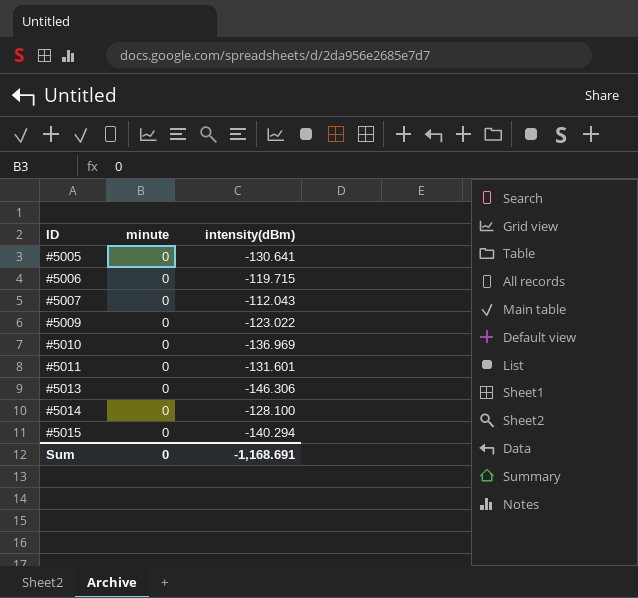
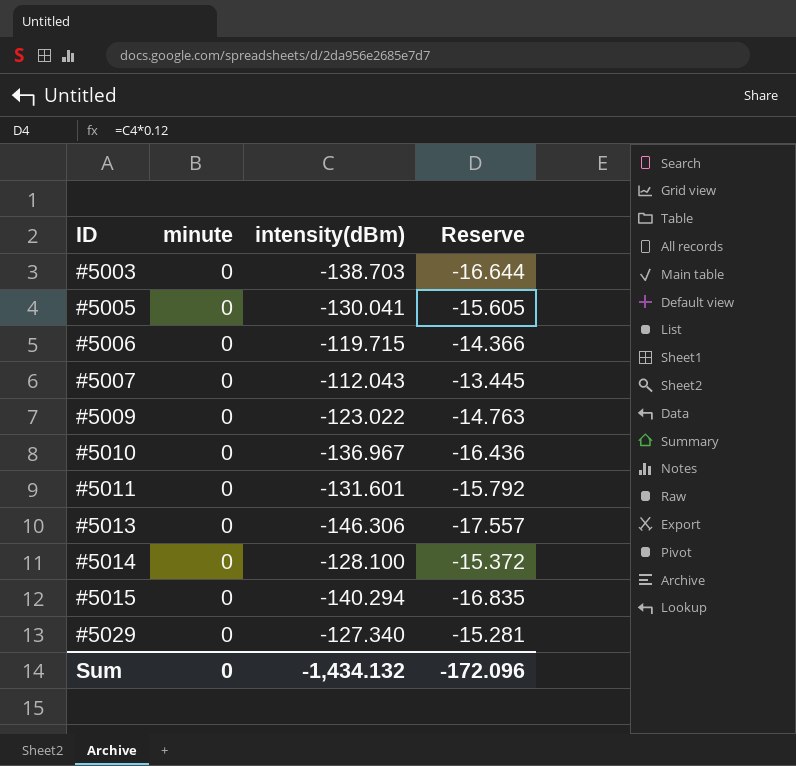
column Reserve | formula: none -> [intensity(dBm)] * 0.12
row #5003: none -> 0 | -138.703 | -16.644
#5005 | intensity(dBm): -130.641 -> -130.041
#5010 | intensity(dBm): -136.969 -> -136.967
row #5029: none -> 0 | -127.340 | -15.281
Sum | intensity(dBm): -1,168.691 -> -1,434.132

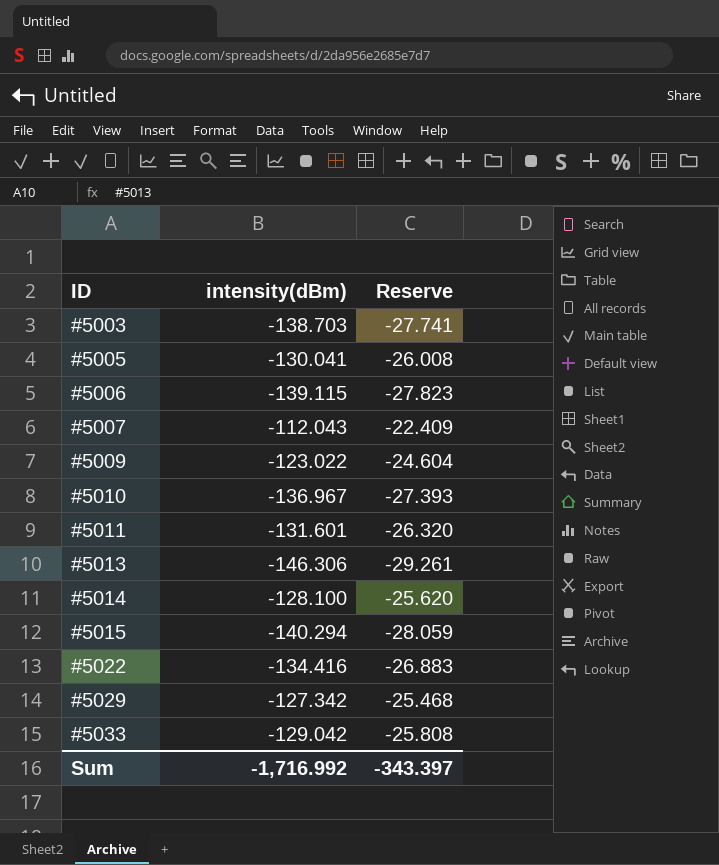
column minute | position: 2 -> none
column Reserve | formula: [intensity(dBm)] * 0.12 -> [intensity(dBm)] * 0.2
#5006 | intensity(dBm): -119.715 -> -139.115
row #5022: none -> -134.416 | -26.883
#5029 | intensity(dBm): -127.340 -> -127.342
row #5033: none -> -129.042 | -25.808
Sum | intensity(dBm): -1,434.132 -> -1,716.992
Sum | Reserve: -172.096 -> -343.397

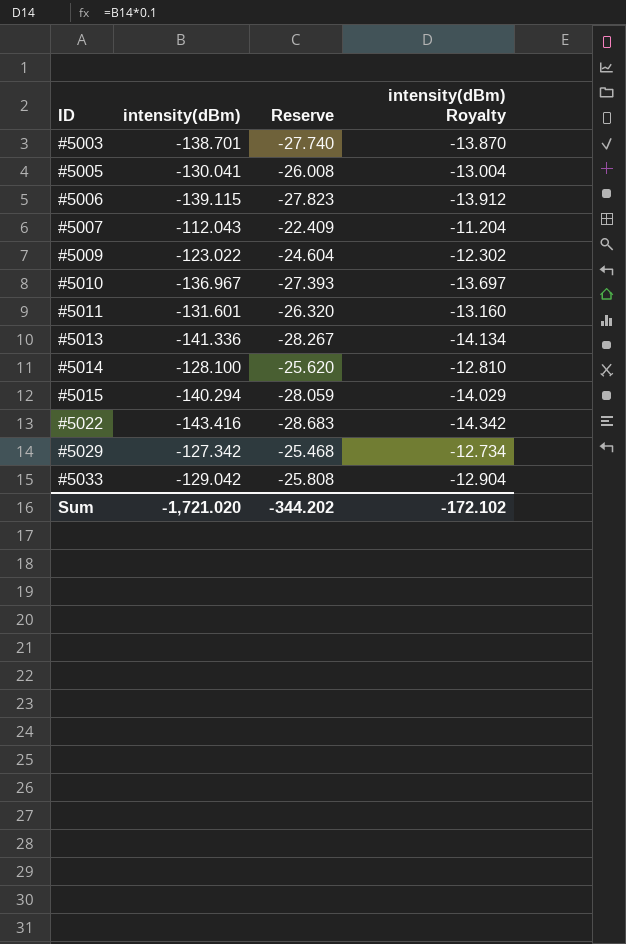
column intensity(dBm) Royalty | formula: none -> [intensity(dBm)] * 0.1
#5003 | intensity(dBm): -138.703 -> -138.701
#5003 | Reserve: -27.741 -> -27.740
#5013 | intensity(dBm): -146.306 -> -141.336
#5013 | Reserve: -29.261 -> -28.267
#5022 | intensity(dBm): -134.416 -> -143.416
#5022 | Reserve: -26.883 -> -28.683
Sum | intensity(dBm): -1,716.992 -> -1,721.020
Sum | Reserve: -343.397 -> -344.202

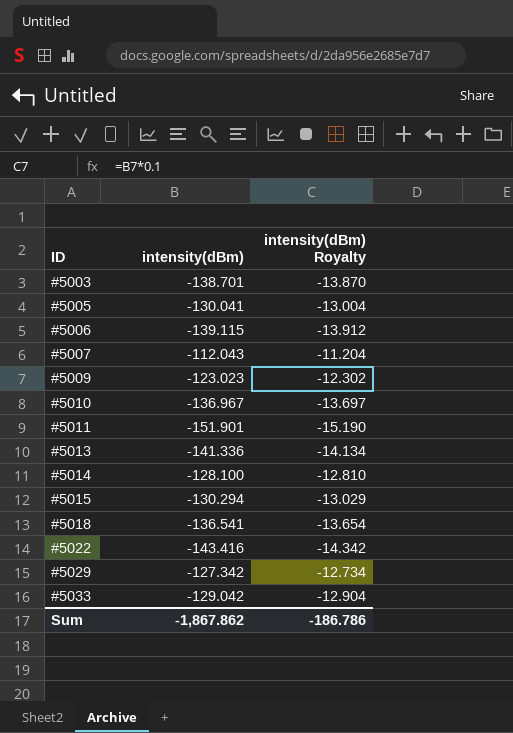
column Reserve | formula: [intensity(dBm)] * 0.2 -> none
#5009 | intensity(dBm): -123.022 -> -123.023
#5011 | intensity(dBm): -131.601 -> -151.901
#5011 | intensity(dBm) Royalty: -13.160 -> -15.190
#5015 | intensity(dBm): -140.294 -> -130.294
#5015 | intensity(dBm) Royalty: -14.029 -> -13.029
row #5018: none -> -136.541 | -13.654
Sum | intensity(dBm): -1,721.020 -> -1,867.862
Sum | intensity(dBm) Royalty: -172.102 -> -186.786

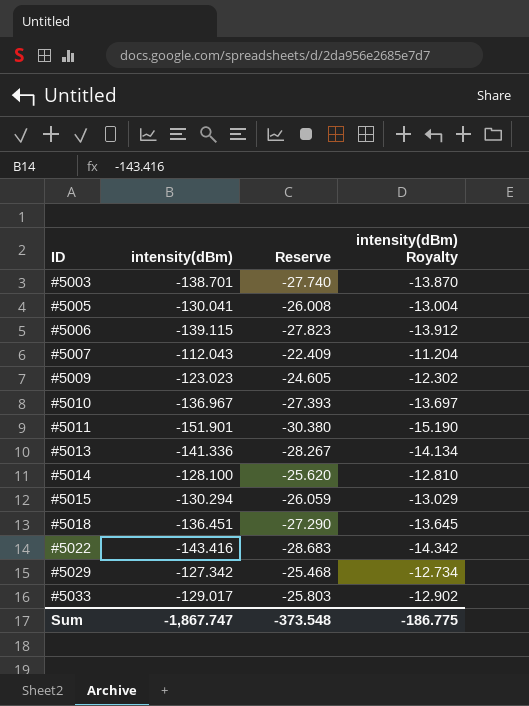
column Reserve | formula: none -> [intensity(dBm)] * 0.2
#5018 | intensity(dBm): -136.541 -> -136.451
#5018 | intensity(dBm) Royalty: -13.654 -> -13.645
#5033 | intensity(dBm): -129.042 -> -129.017
#5033 | intensity(dBm) Royalty: -12.904 -> -12.902
Sum | intensity(dBm): -1,867.862 -> -1,867.747
Sum | intensity(dBm) Royalty: -186.786 -> -186.775

